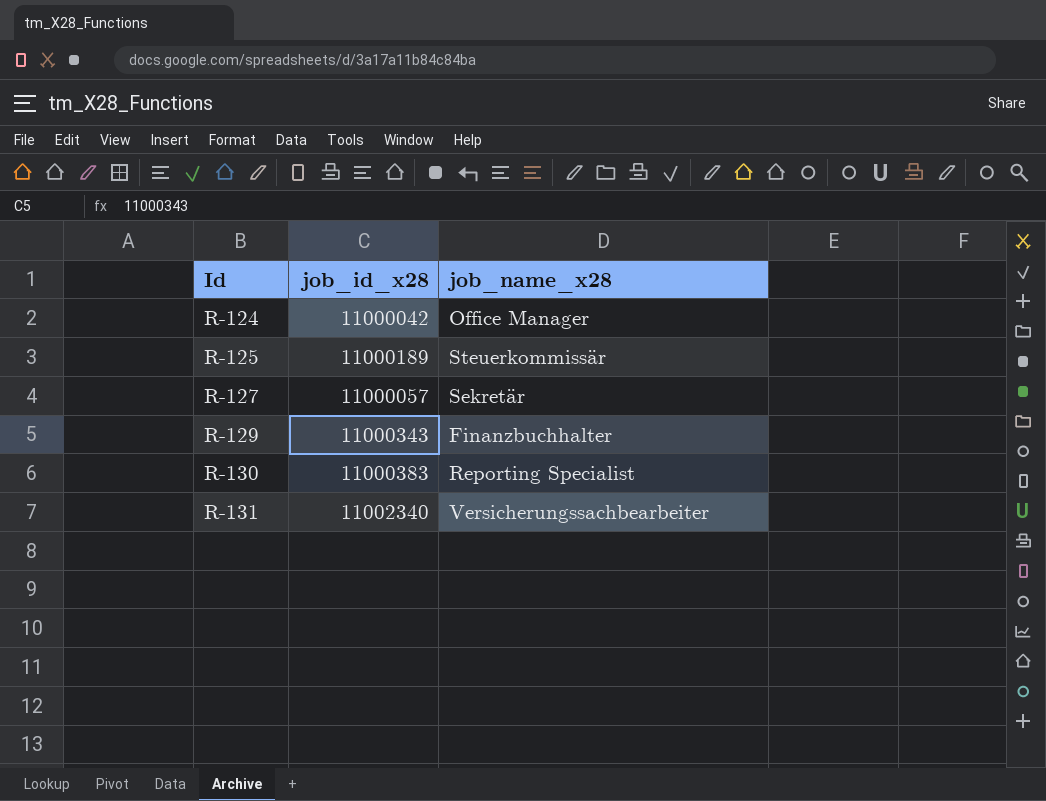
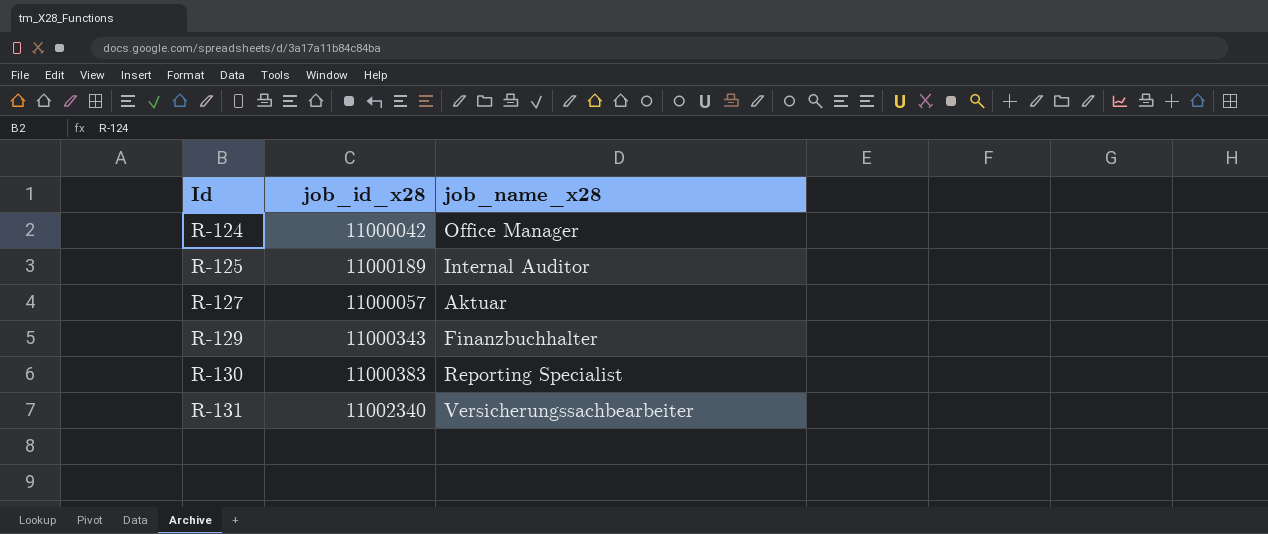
R-125 | job_name_x28: Steuerkommissär -> Internal Auditor
R-127 | job_name_x28: Sekretär -> Aktuar

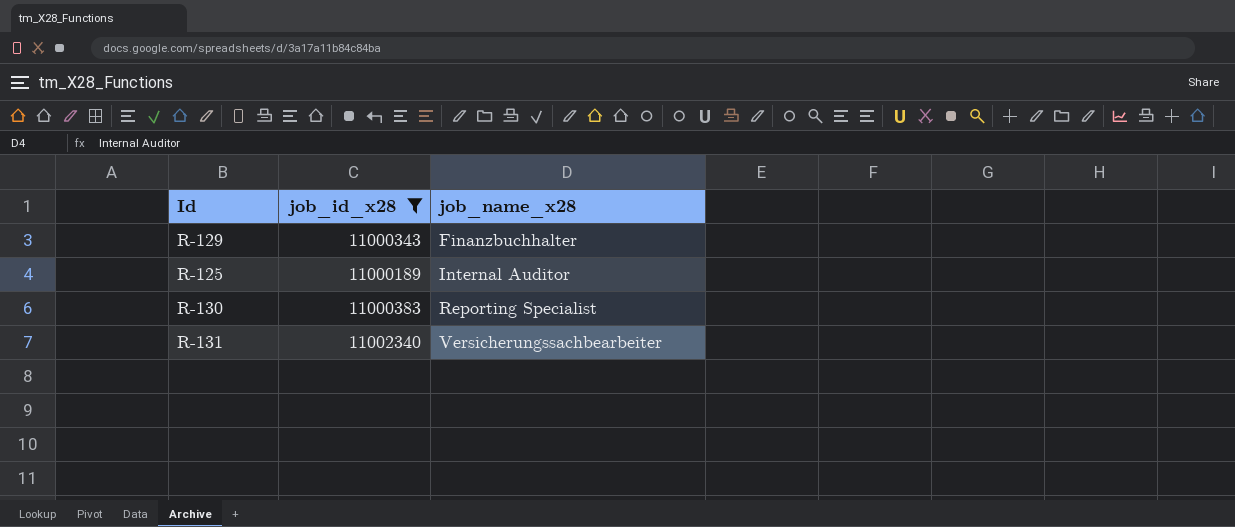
filter: none -> job_id_x28 >= 11000189
row order: Id ascending -> job_name_x28 ascending

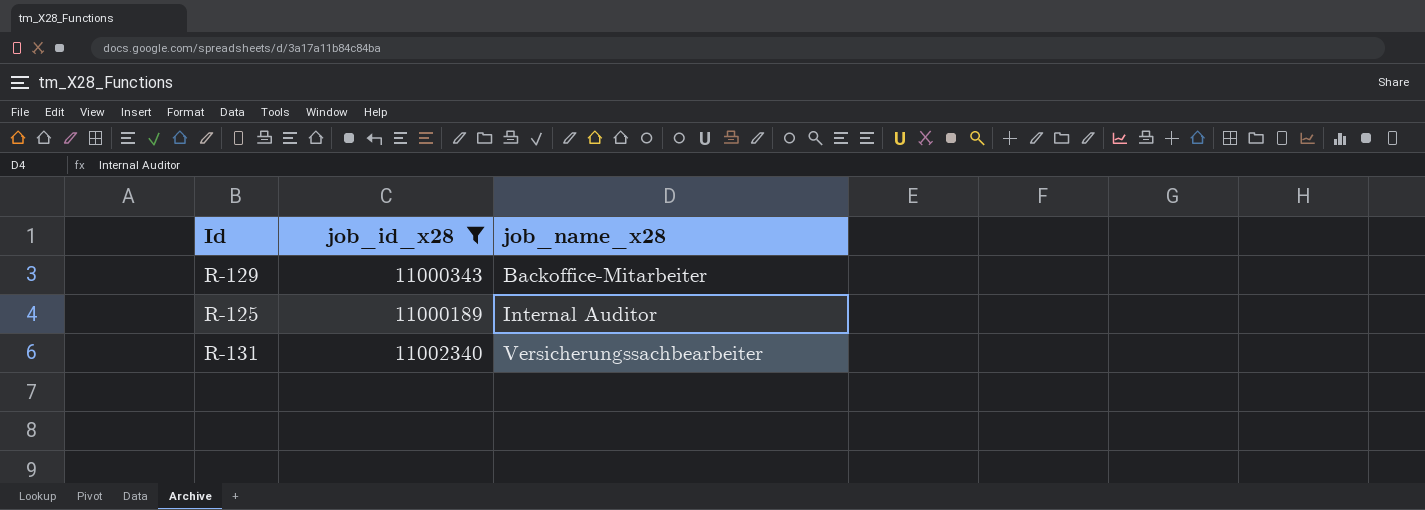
row R-130: 11000383 | Reporting Specialist -> none
R-129 | job_name_x28: Finanzbuchhalter -> Backoffice-Mitarbeiter

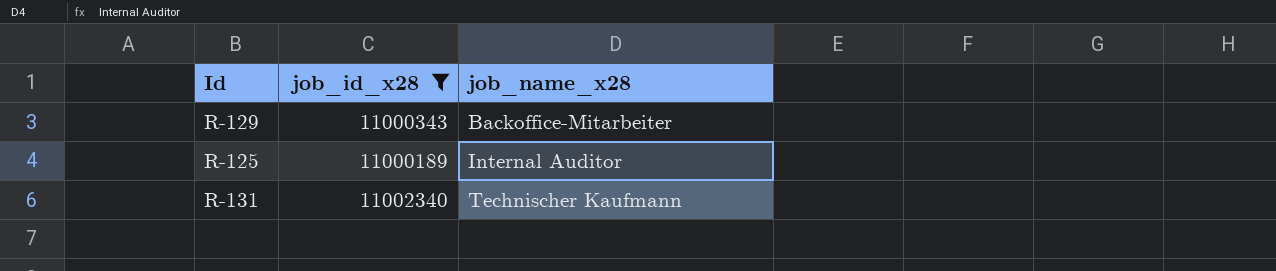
R-131 | job_name_x28: Versicherungssachbearbeiter -> Technischer Kaufmann

